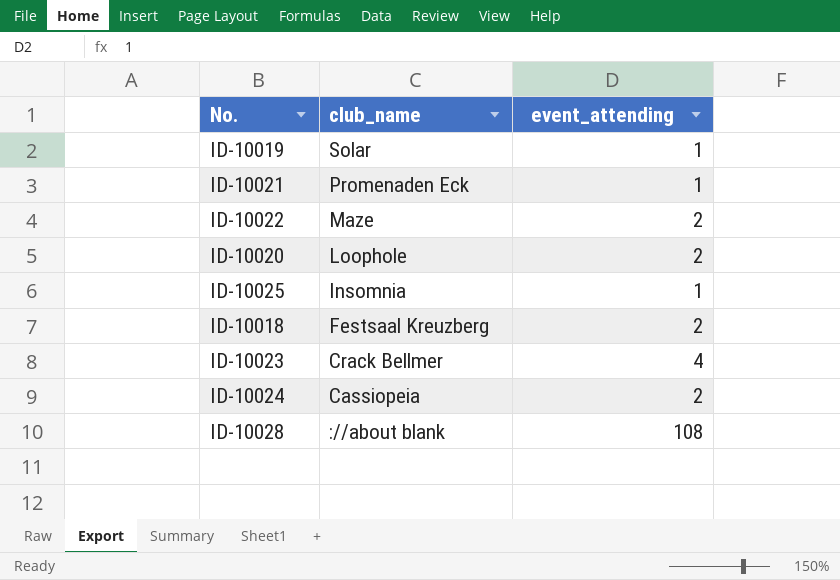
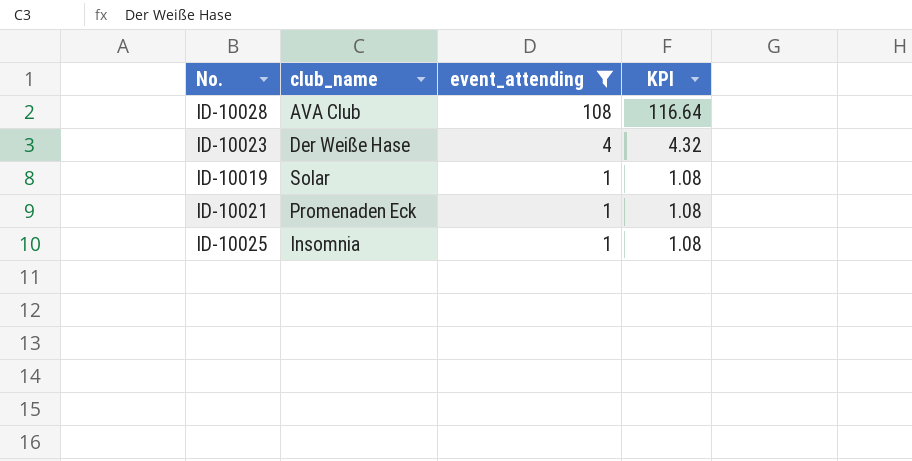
filter: none -> event_attending != 2
row order: club_name descending -> event_attending descending
column KPI | formula: none -> [event_attending] * 1.08
ID-10028 | club_name: ://about blank -> AVA Club
ID-10023 | club_name: Crack Bellmer -> Der Weiße Hase

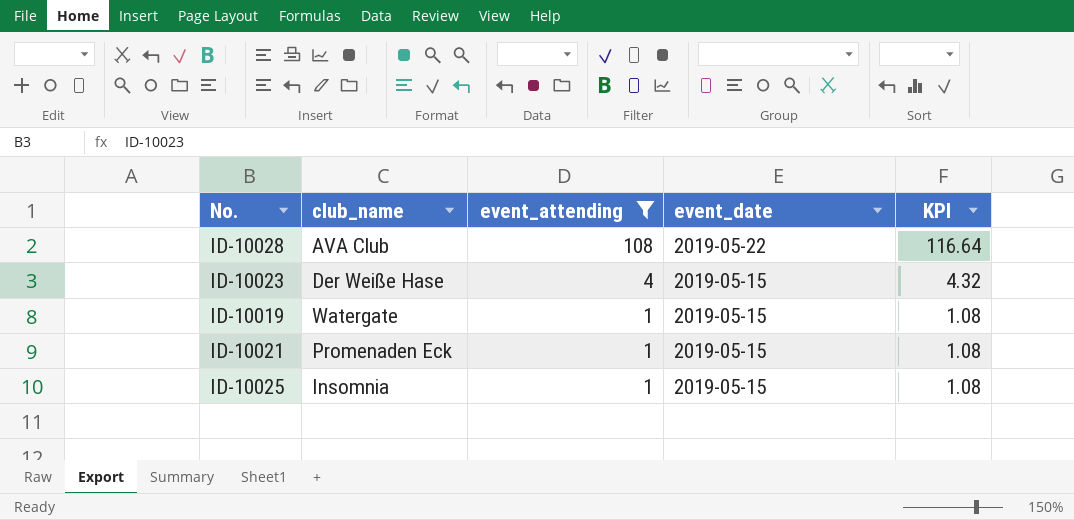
column event_date | position: none -> 4
ID-10019 | club_name: Solar -> Watergate

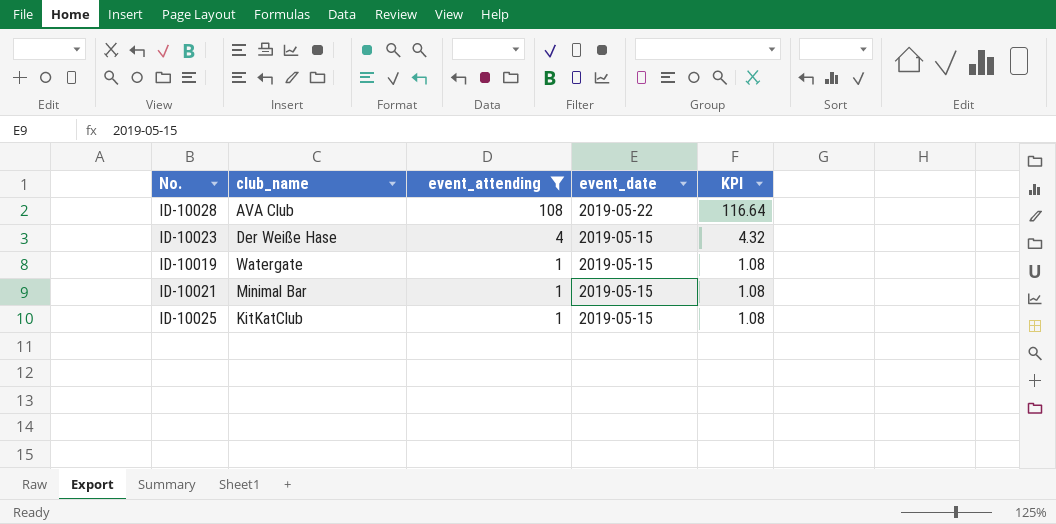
ID-10021 | club_name: Promenaden Eck -> Minimal Bar
ID-10025 | club_name: Insomnia -> KitKatClub

